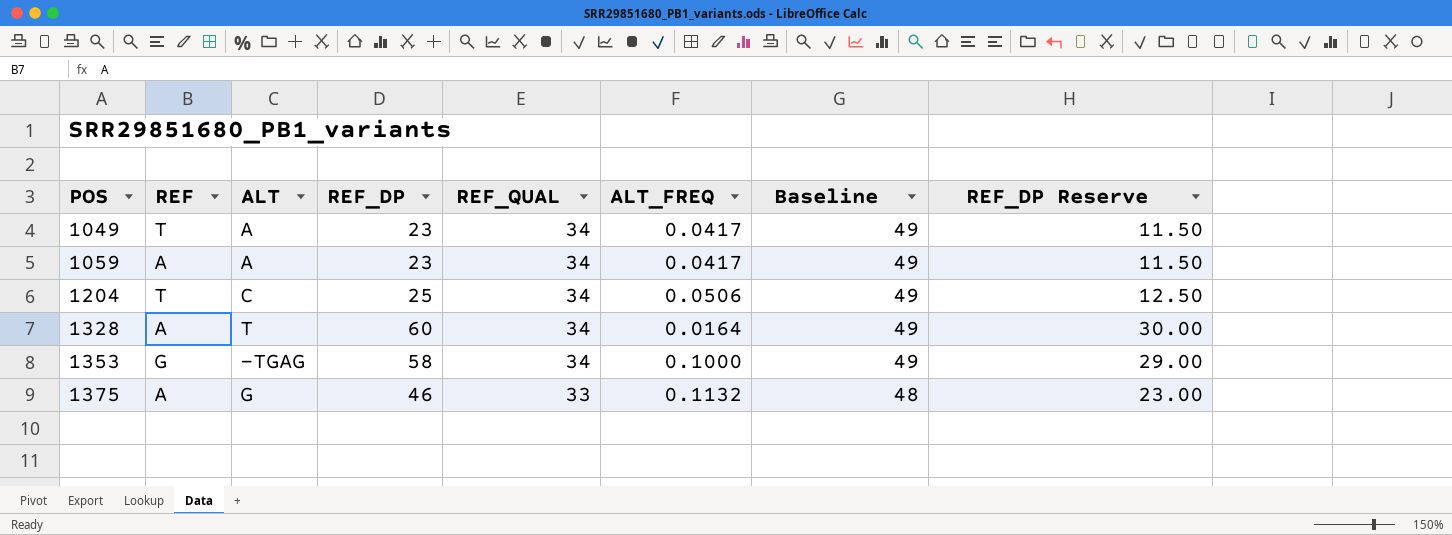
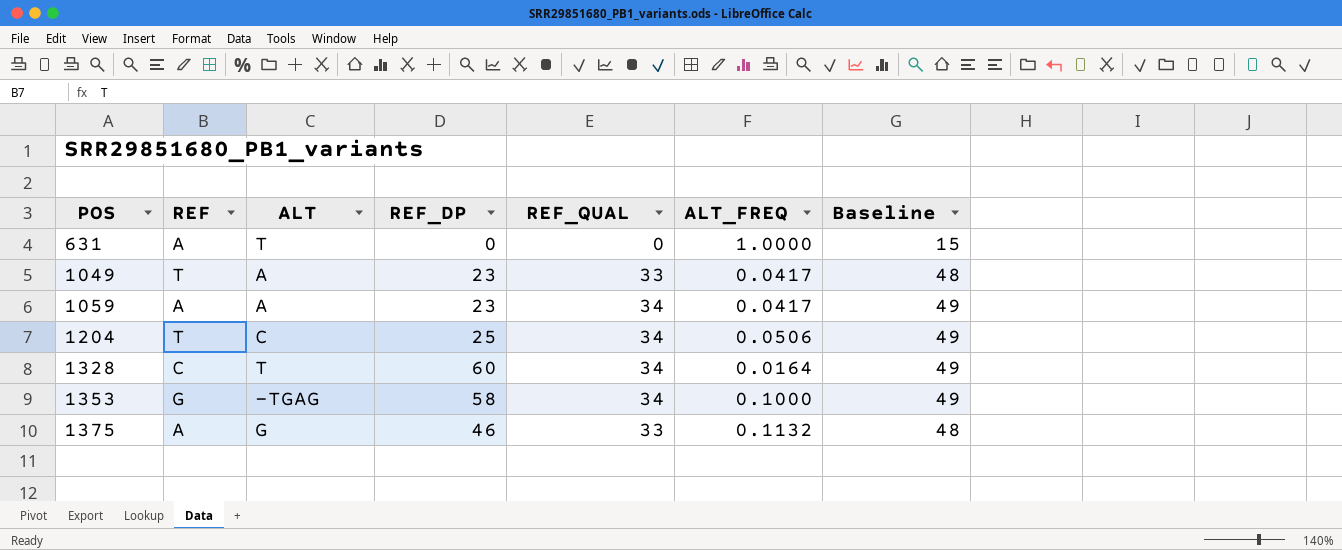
column REF_DP Reserve | formula: [REF_DP] * 0.5 -> none
row 631: none -> A | T | 0 | 0 | 1.0000 | 15
1049 | REF_QUAL: 34 -> 33
1049 | Baseline: 49 -> 48
1328 | REF: A -> C

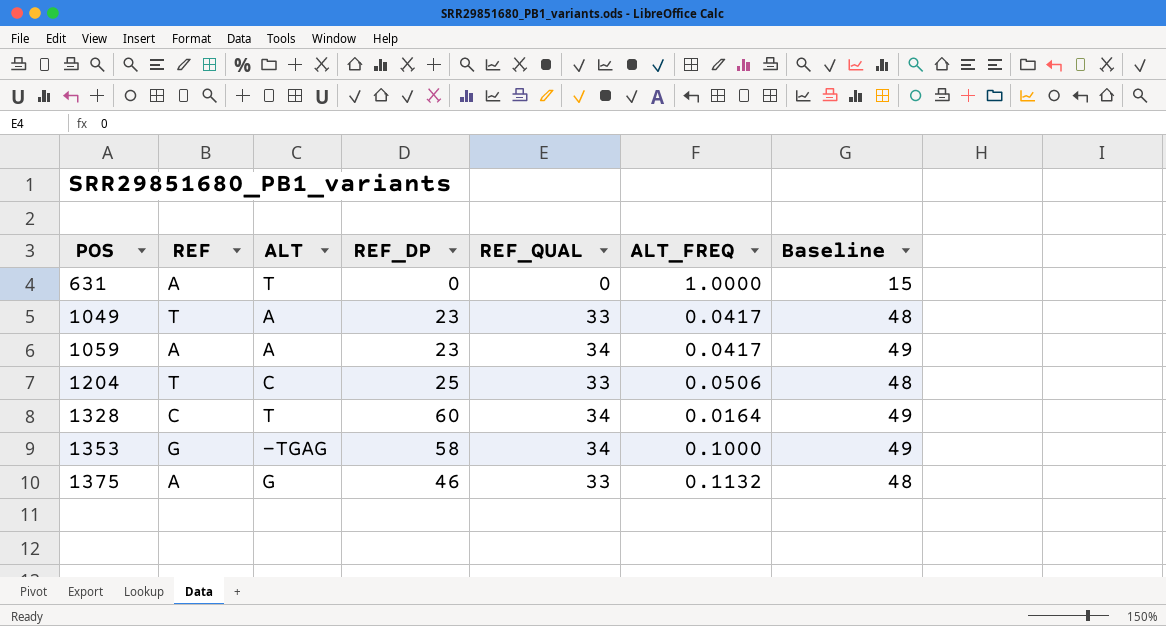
1204 | REF_QUAL: 34 -> 33
1204 | Baseline: 49 -> 48

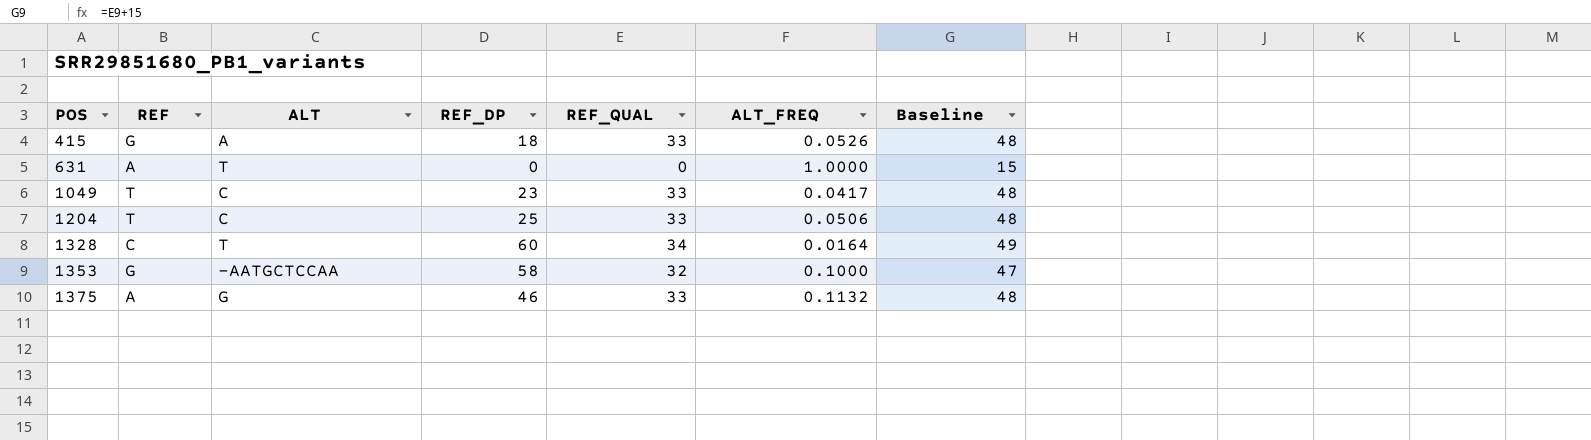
row 1059: A | A | 23 | 34 | 0.0417 | 49 -> none
row 415: none -> G | A | 18 | 33 | 0.0526 | 48
1049 | ALT: A -> C
1353 | ALT: -TGAG -> -AATGCTCCAA
1353 | REF_QUAL: 34 -> 32
1353 | Baseline: 49 -> 47

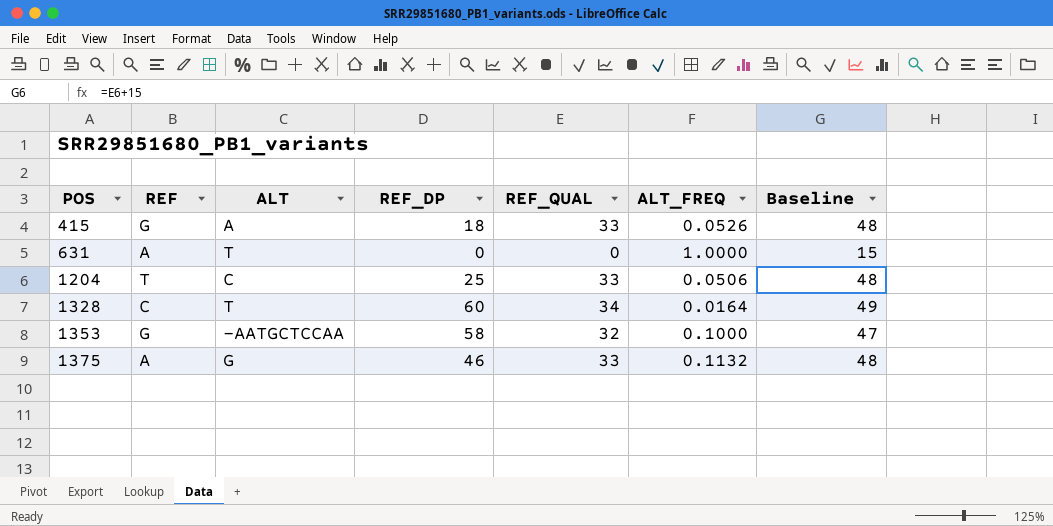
row 1049: T | C | 23 | 33 | 0.0417 | 48 -> none

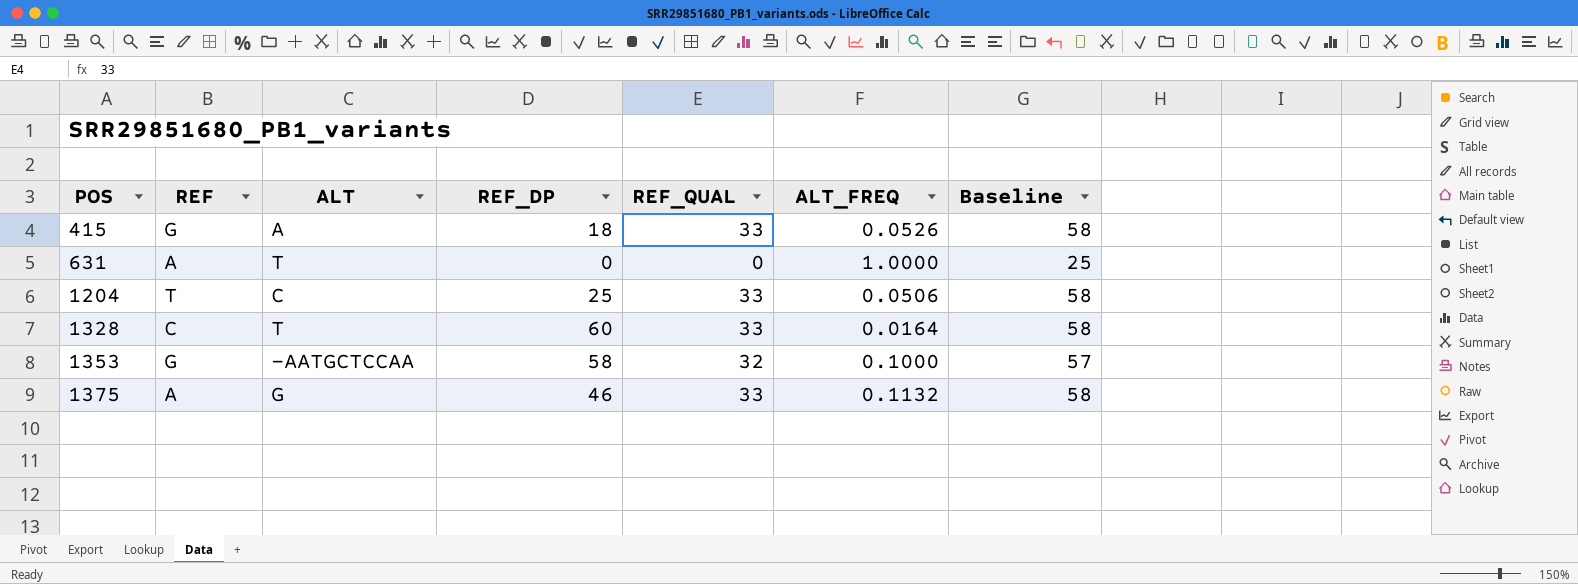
column Baseline | formula: [REF_QUAL] + 15 -> [REF_QUAL] + 25
1328 | REF_QUAL: 34 -> 33

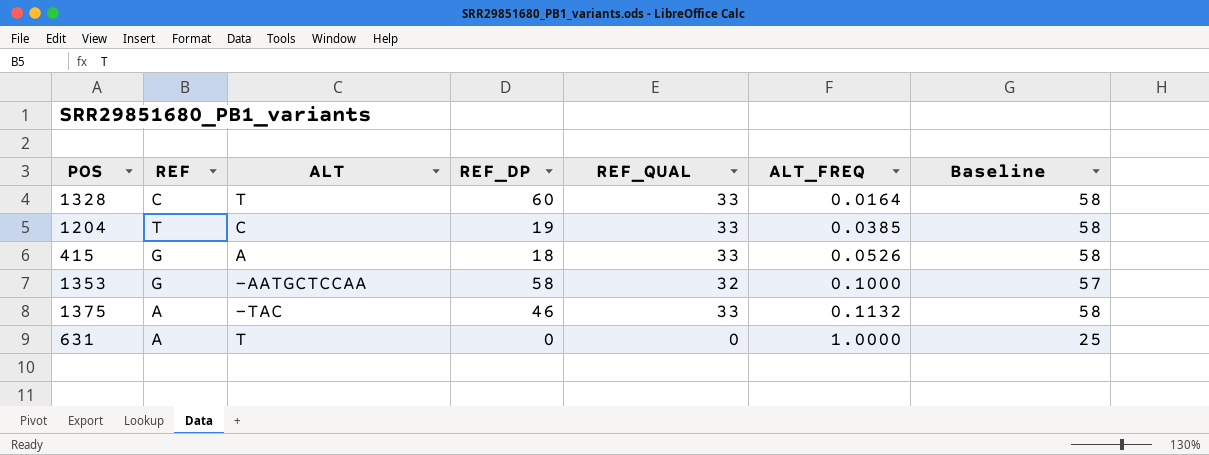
row order: POS ascending -> ALT_FREQ ascending
1204 | REF_DP: 25 -> 19
1204 | ALT_FREQ: 0.0506 -> 0.0385
1375 | ALT: G -> -TAC

